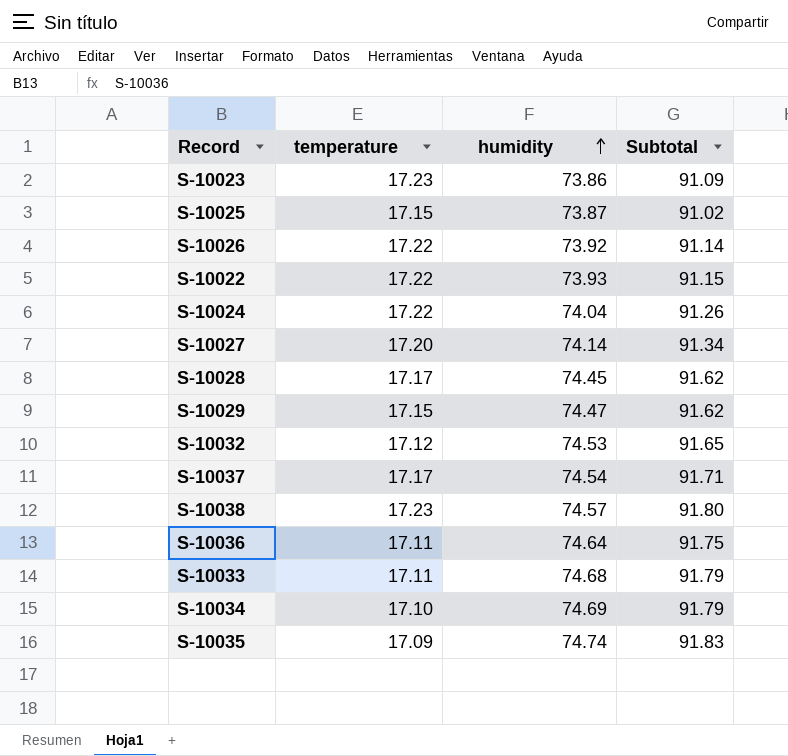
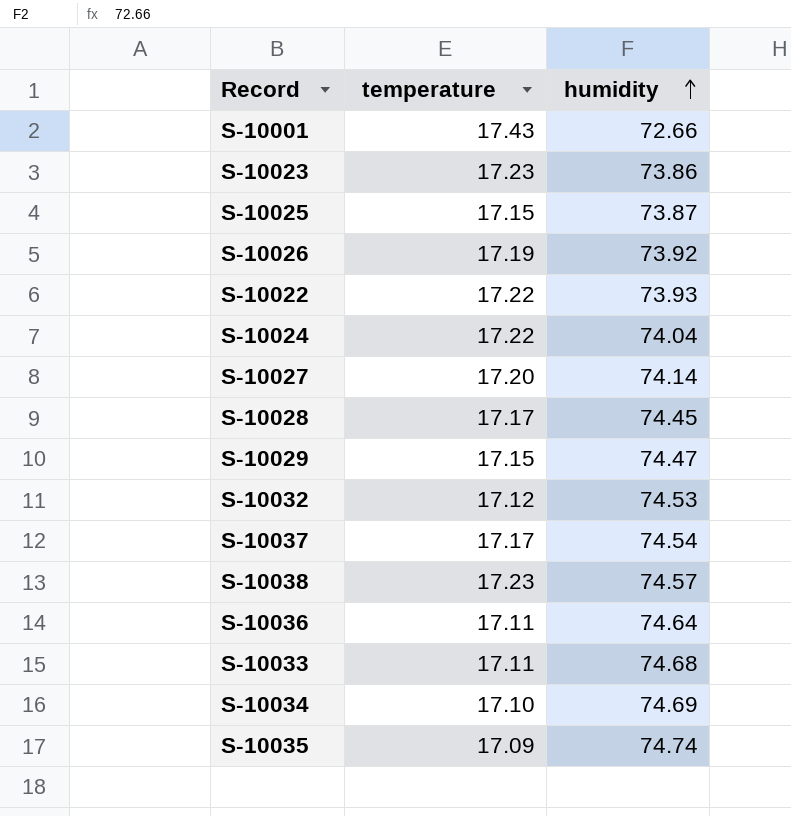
column Subtotal | formula: [temperature] + [humidity] -> none
row S-10001: none -> 17.43 | 72.66
S-10026 | temperature: 17.22 -> 17.19

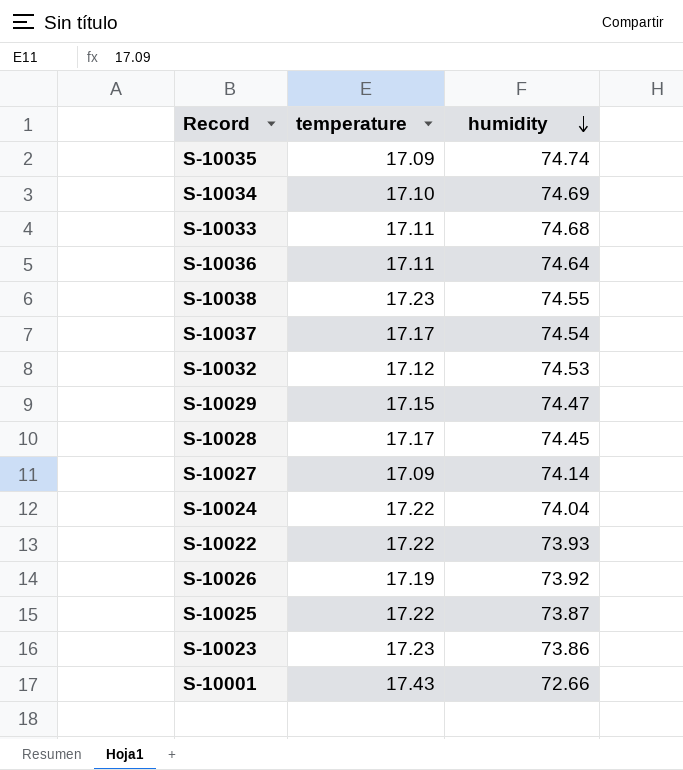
row order: humidity ascending -> humidity descending
S-10038 | humidity: 74.57 -> 74.55
S-10027 | temperature: 17.20 -> 17.09
S-10025 | temperature: 17.15 -> 17.22

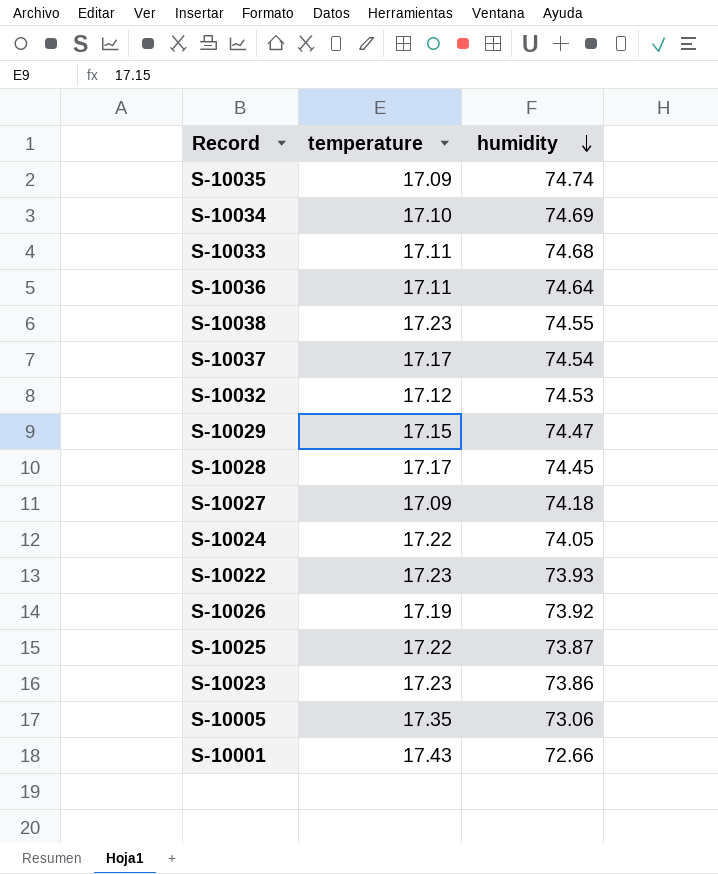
S-10027 | humidity: 74.14 -> 74.18
S-10024 | humidity: 74.04 -> 74.05
S-10022 | temperature: 17.22 -> 17.23
row S-10005: none -> 17.35 | 73.06

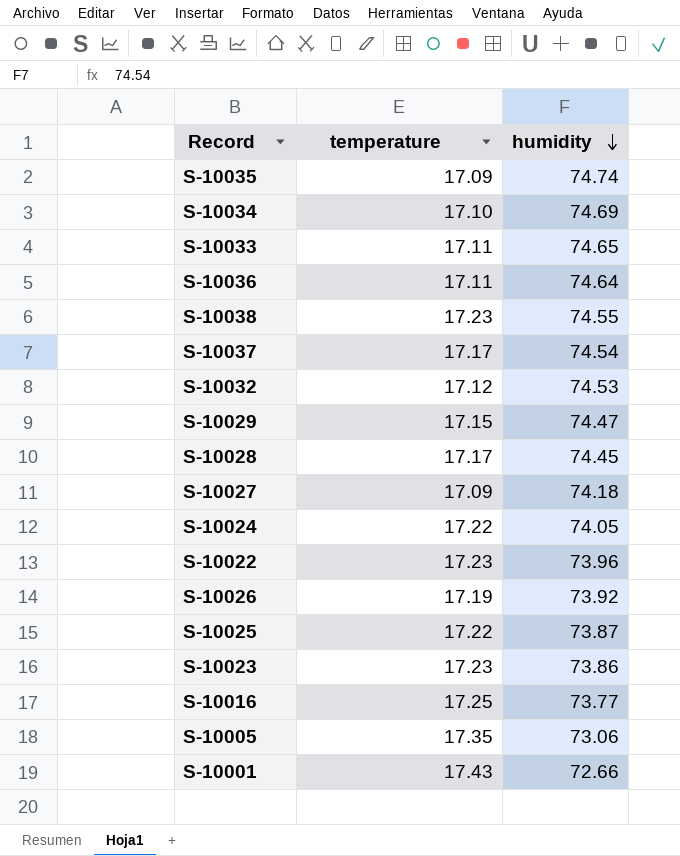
S-10033 | humidity: 74.68 -> 74.65
S-10022 | humidity: 73.93 -> 73.96
row S-10016: none -> 17.25 | 73.77

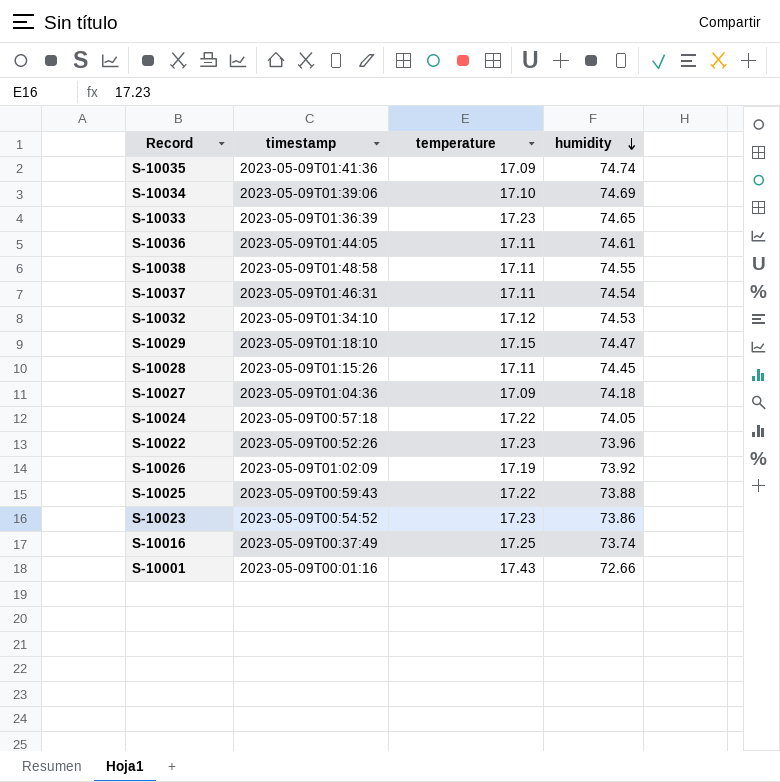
column timestamp | position: none -> 2
row S-10005: 17.35 | 73.06 -> none
S-10033 | temperature: 17.11 -> 17.23
S-10036 | humidity: 74.64 -> 74.61
S-10038 | temperature: 17.23 -> 17.11
S-10037 | temperature: 17.17 -> 17.11
S-10028 | temperature: 17.17 -> 17.11
S-10025 | humidity: 73.87 -> 73.88
S-10016 | humidity: 73.77 -> 73.74

